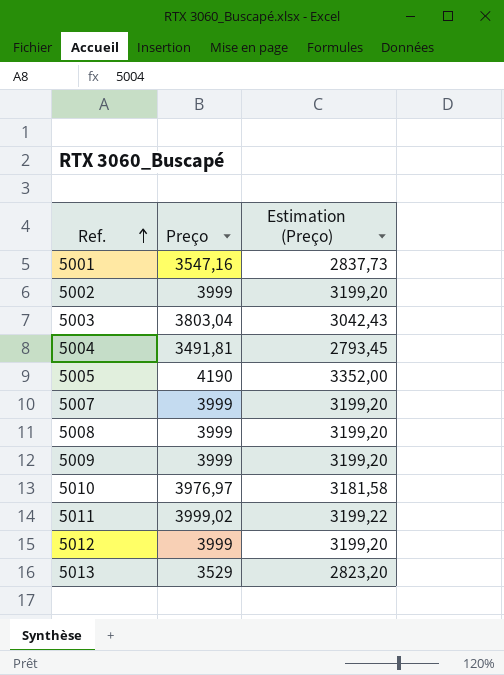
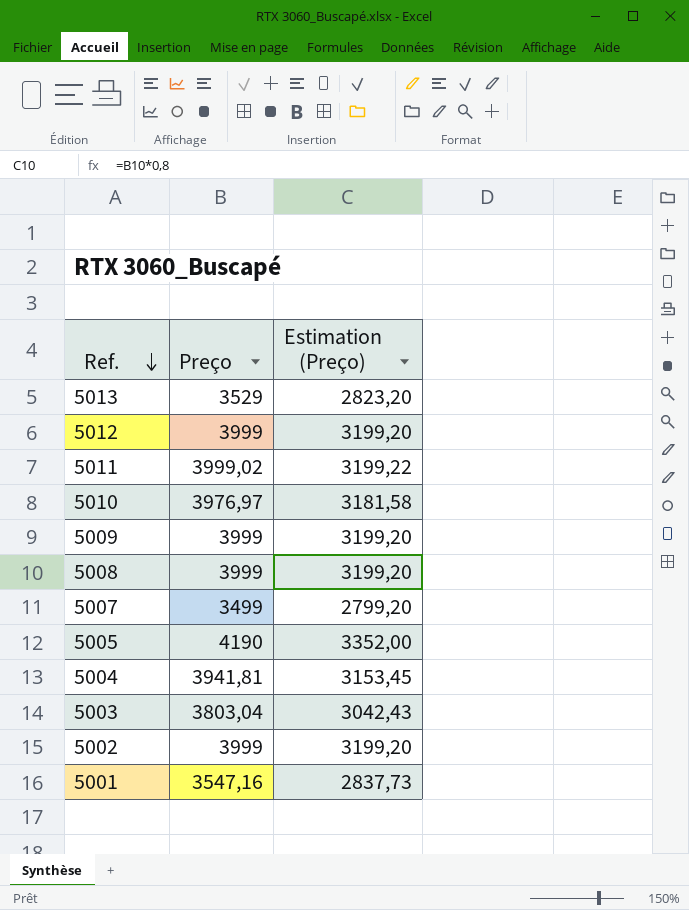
row order: Ref. ascending -> Ref. descending
5007 | Preço: 3999 -> 3499
5007 | Estimation (Preço): 3199,20 -> 2799,20
5004 | Preço: 3491,81 -> 3941,81
5004 | Estimation (Preço): 2793,45 -> 3153,45

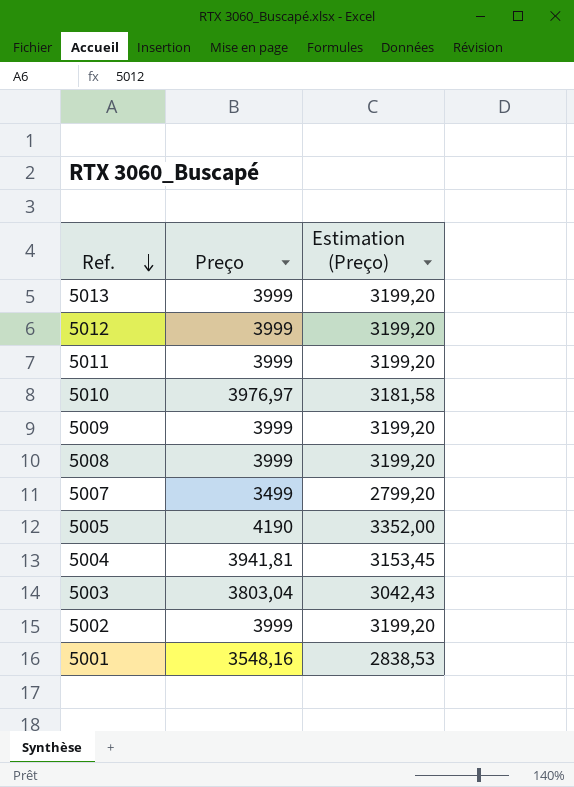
5013 | Preço: 3529 -> 3999
5013 | Estimation (Preço): 2823,20 -> 3199,20
5011 | Preço: 3999,02 -> 3999
5011 | Estimation (Preço): 3199,22 -> 3199,20
5001 | Preço: 3547,16 -> 3548,16
5001 | Estimation (Preço): 2837,73 -> 2838,53

